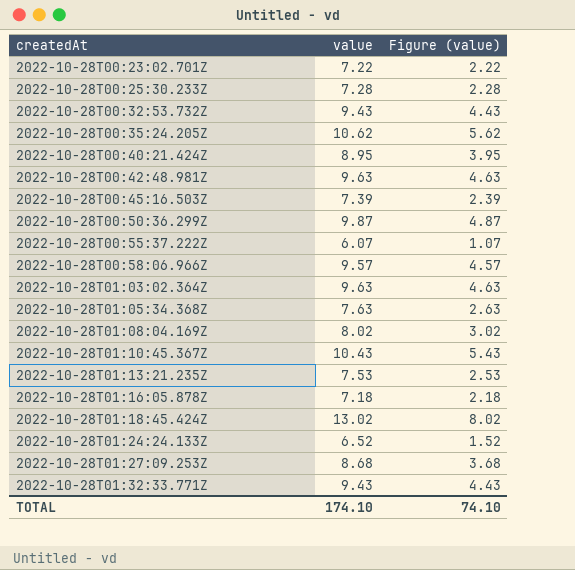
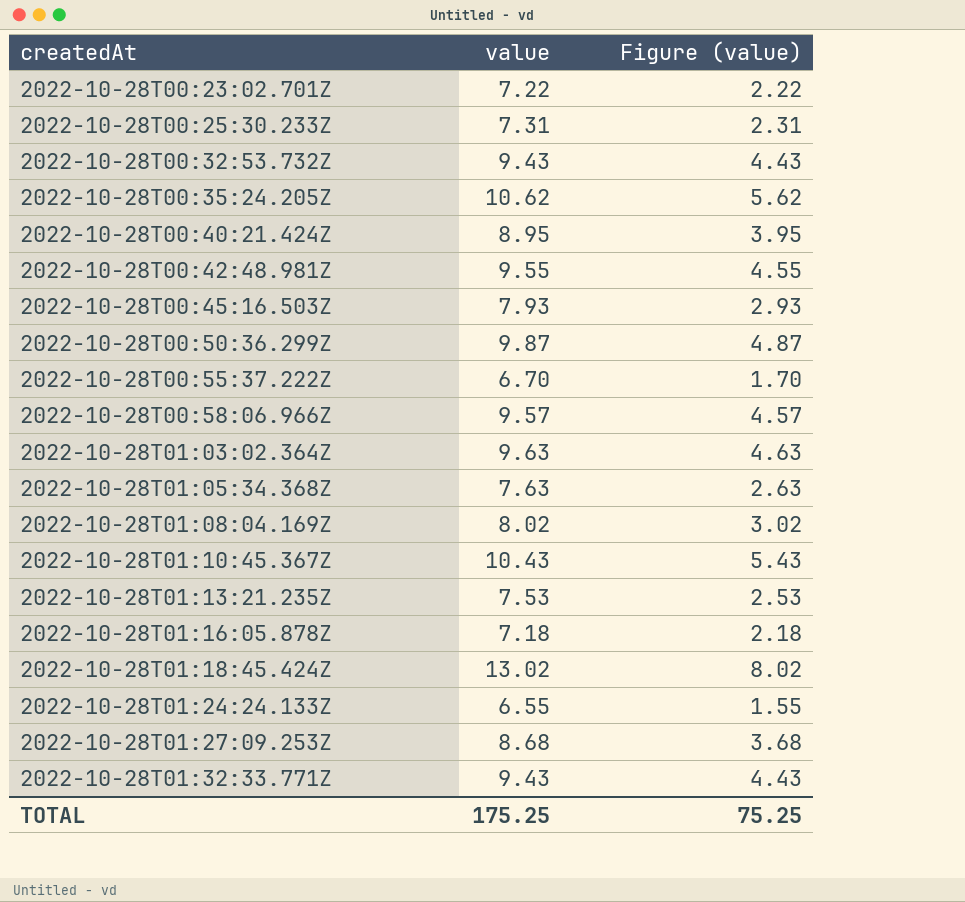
2022-10-28T00:25:30.233Z | value: 7.28 -> 7.31
2022-10-28T00:25:30.233Z | Figure (value): 2.28 -> 2.31
2022-10-28T00:42:48.981Z | value: 9.63 -> 9.55
2022-10-28T00:42:48.981Z | Figure (value): 4.63 -> 4.55
2022-10-28T00:45:16.503Z | value: 7.39 -> 7.93
2022-10-28T00:45:16.503Z | Figure (value): 2.39 -> 2.93
2022-10-28T00:55:37.222Z | value: 6.07 -> 6.70
2022-10-28T00:55:37.222Z | Figure (value): 1.07 -> 1.70
2022-10-28T01:24:24.133Z | value: 6.52 -> 6.55
2022-10-28T01:24:24.133Z | Figure (value): 1.52 -> 1.55
TOTAL | value: 174.10 -> 175.25
TOTAL | Figure (value): 74.10 -> 75.25

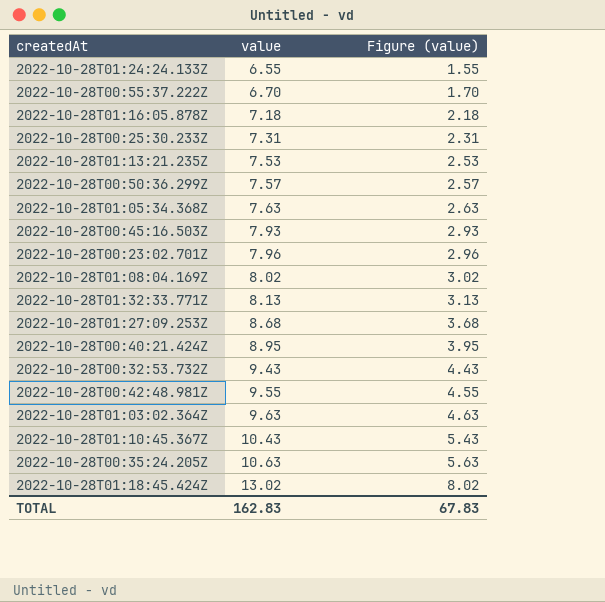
row order: createdAt ascending -> value ascending
row 2022-10-28T00:58:06.966Z: 9.57 | 4.57 -> none
2022-10-28T00:50:36.299Z | value: 9.87 -> 7.57
2022-10-28T00:50:36.299Z | Figure (value): 4.87 -> 2.57
2022-10-28T00:23:02.701Z | value: 7.22 -> 7.96
2022-10-28T00:23:02.701Z | Figure (value): 2.22 -> 2.96
2022-10-28T01:32:33.771Z | value: 9.43 -> 8.13
2022-10-28T01:32:33.771Z | Figure (value): 4.43 -> 3.13
2022-10-28T00:35:24.205Z | value: 10.62 -> 10.63
2022-10-28T00:35:24.205Z | Figure (value): 5.62 -> 5.63
TOTAL | value: 175.25 -> 162.83
TOTAL | Figure (value): 75.25 -> 67.83

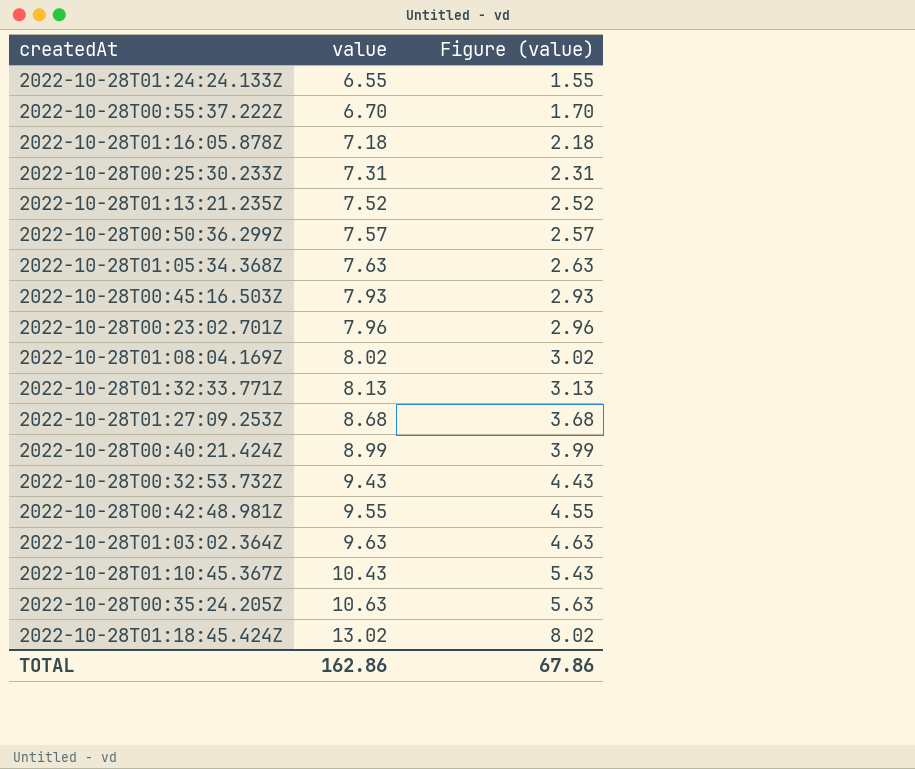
2022-10-28T01:13:21.235Z | value: 7.53 -> 7.52
2022-10-28T01:13:21.235Z | Figure (value): 2.53 -> 2.52
2022-10-28T00:40:21.424Z | value: 8.95 -> 8.99
2022-10-28T00:40:21.424Z | Figure (value): 3.95 -> 3.99
TOTAL | value: 162.83 -> 162.86
TOTAL | Figure (value): 67.83 -> 67.86

